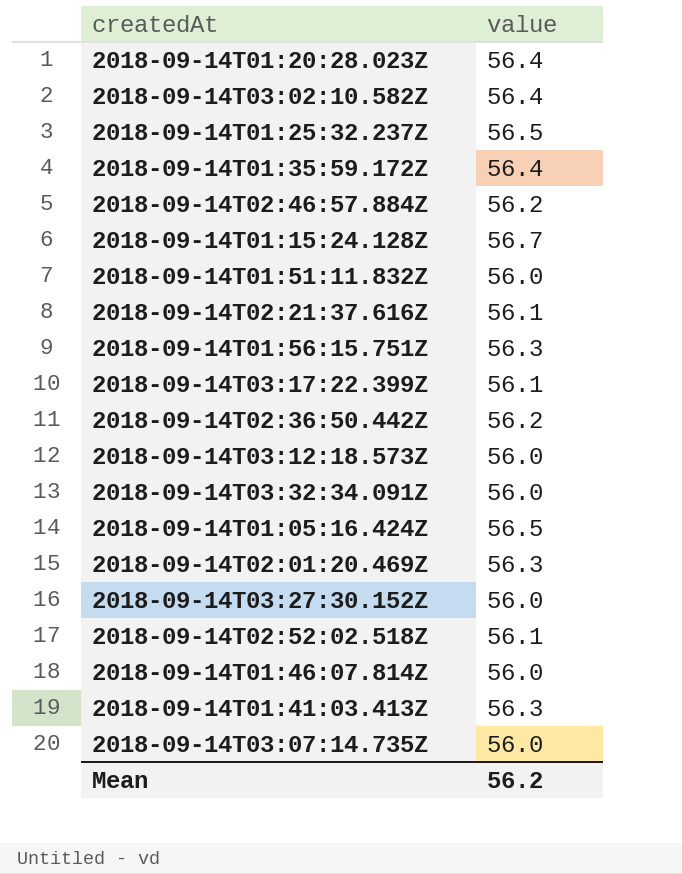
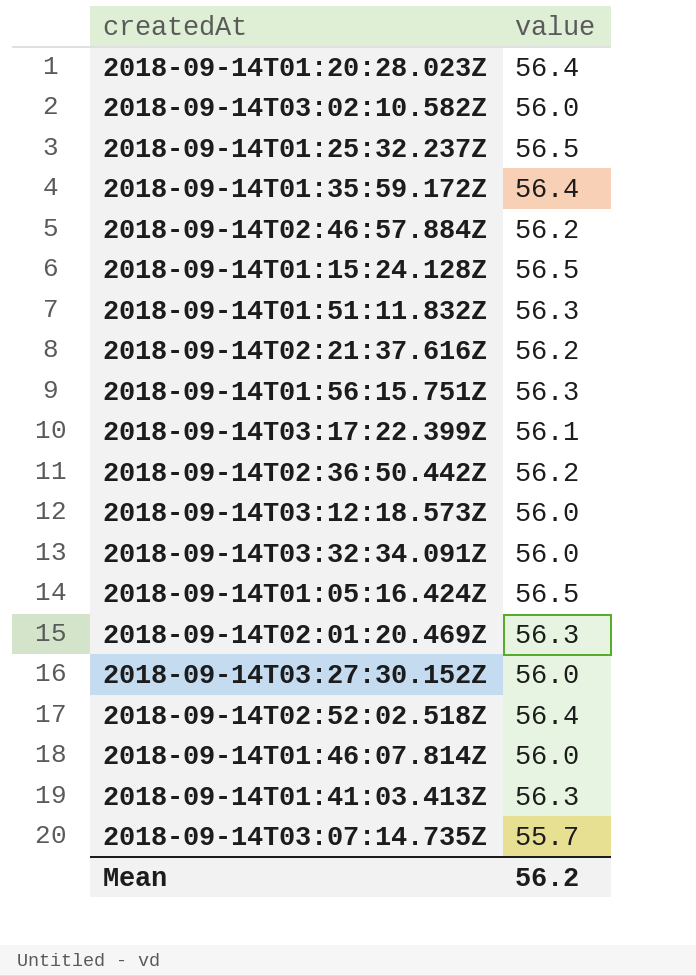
2018-09-14T03:02:10.582Z | value: 56.4 -> 56.0
2018-09-14T01:15:24.128Z | value: 56.7 -> 56.5
2018-09-14T01:51:11.832Z | value: 56.0 -> 56.3
2018-09-14T02:21:37.616Z | value: 56.1 -> 56.2
2018-09-14T02:52:02.518Z | value: 56.1 -> 56.4
2018-09-14T03:07:14.735Z | value: 56.0 -> 55.7

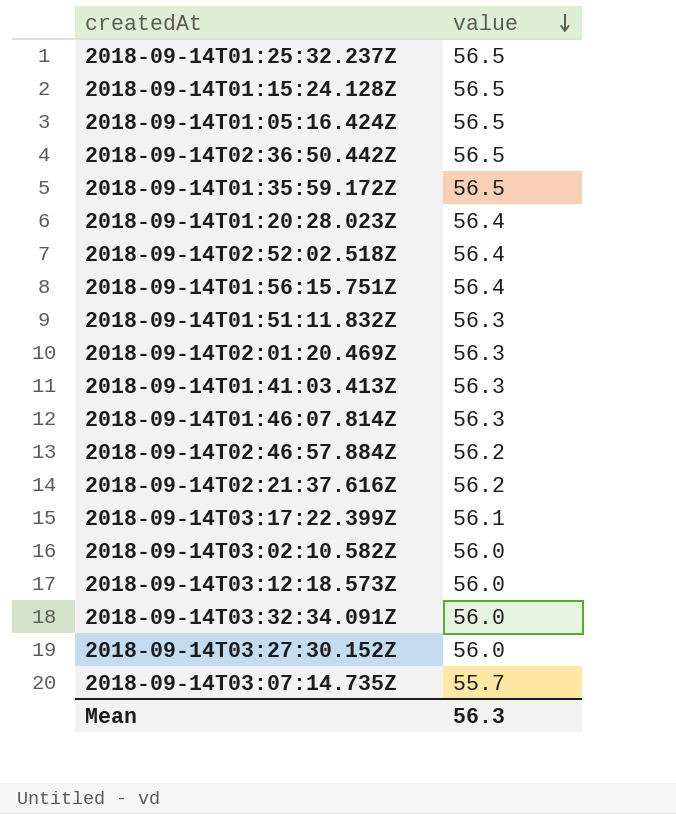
row order: none -> value descending
2018-09-14T02:36:50.442Z | value: 56.2 -> 56.5
2018-09-14T01:35:59.172Z | value: 56.4 -> 56.5
2018-09-14T01:56:15.751Z | value: 56.3 -> 56.4
2018-09-14T01:46:07.814Z | value: 56.0 -> 56.3
Mean | value: 56.2 -> 56.3

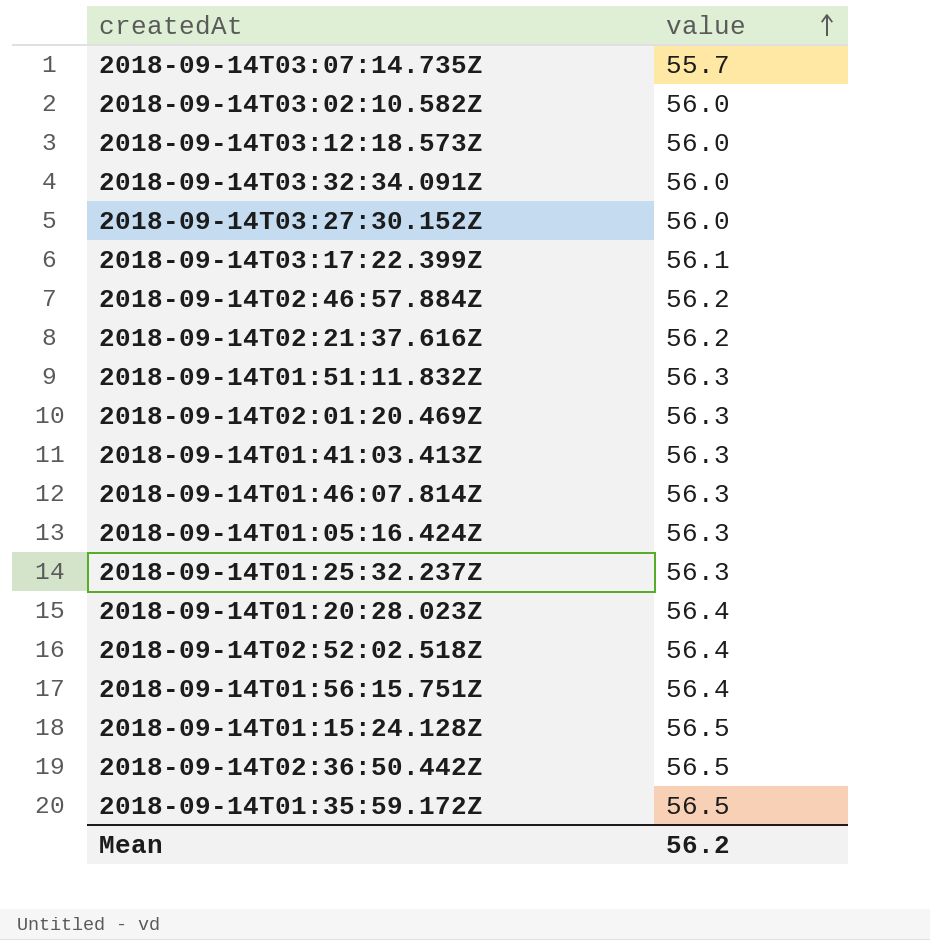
row order: value descending -> value ascending
2018-09-14T01:05:16.424Z | value: 56.5 -> 56.3
2018-09-14T01:25:32.237Z | value: 56.5 -> 56.3
Mean | value: 56.3 -> 56.2

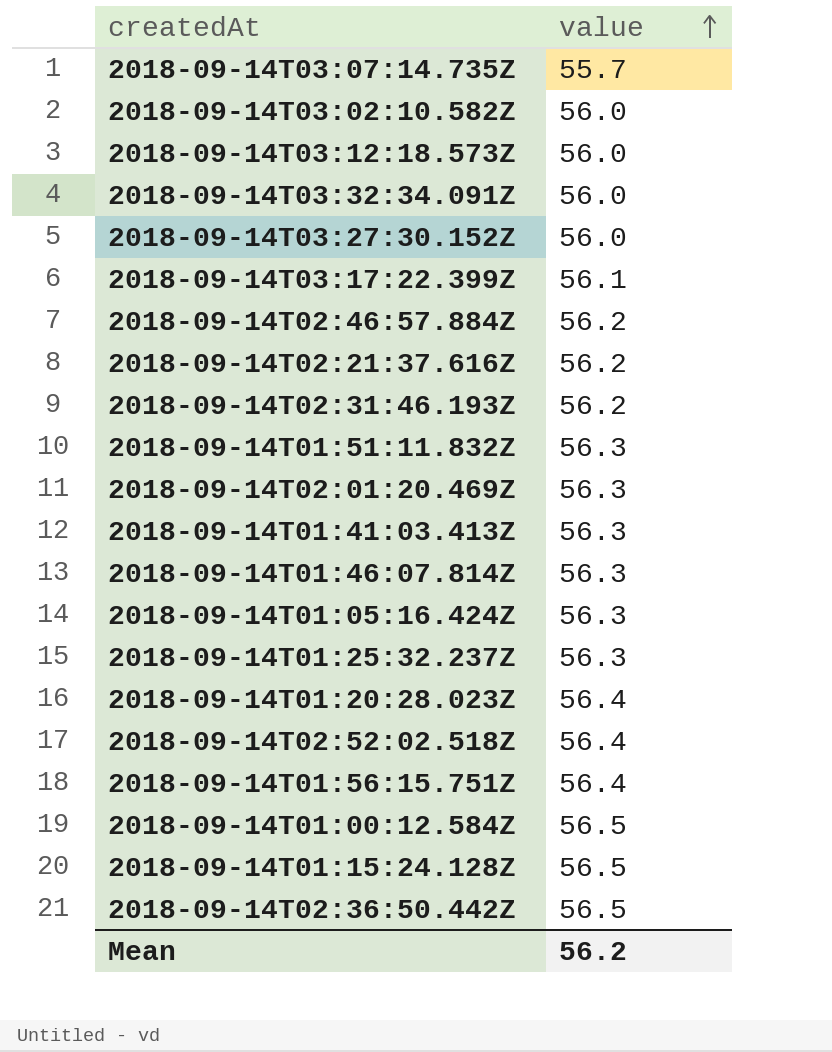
row 2018-09-14T01:35:59.172Z: 56.5 -> none
row 2018-09-14T02:31:46.193Z: none -> 56.2
row 2018-09-14T01:00:12.584Z: none -> 56.5

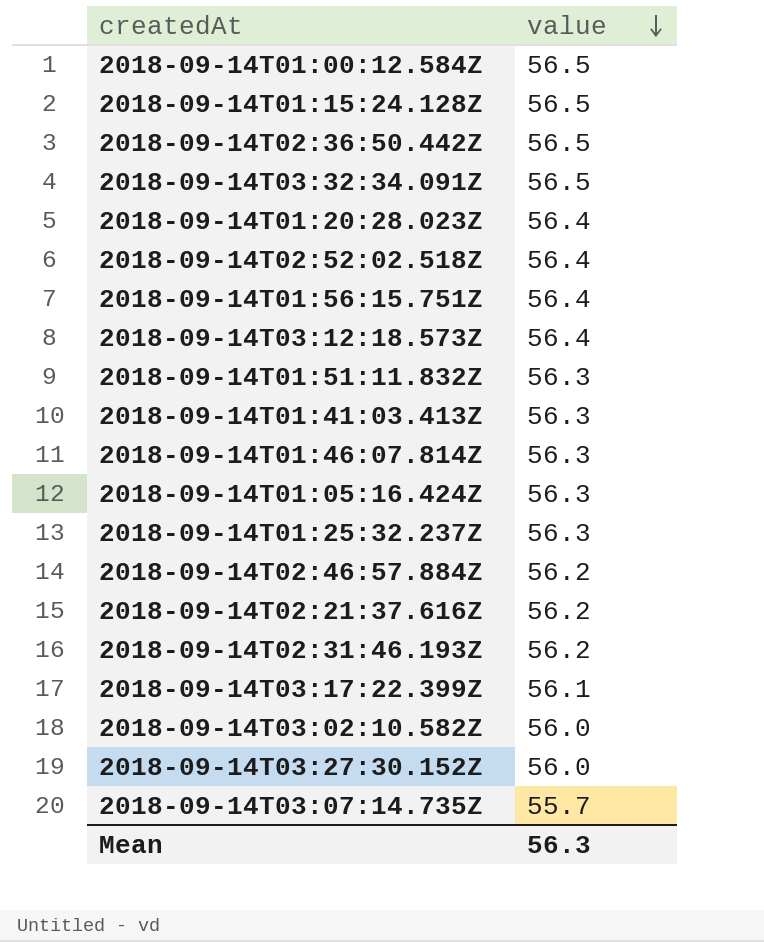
row order: value ascending -> value descending
row 2018-09-14T02:01:20.469Z: 56.3 -> none
2018-09-14T03:32:34.091Z | value: 56.0 -> 56.5
2018-09-14T03:12:18.573Z | value: 56.0 -> 56.4
Mean | value: 56.2 -> 56.3

